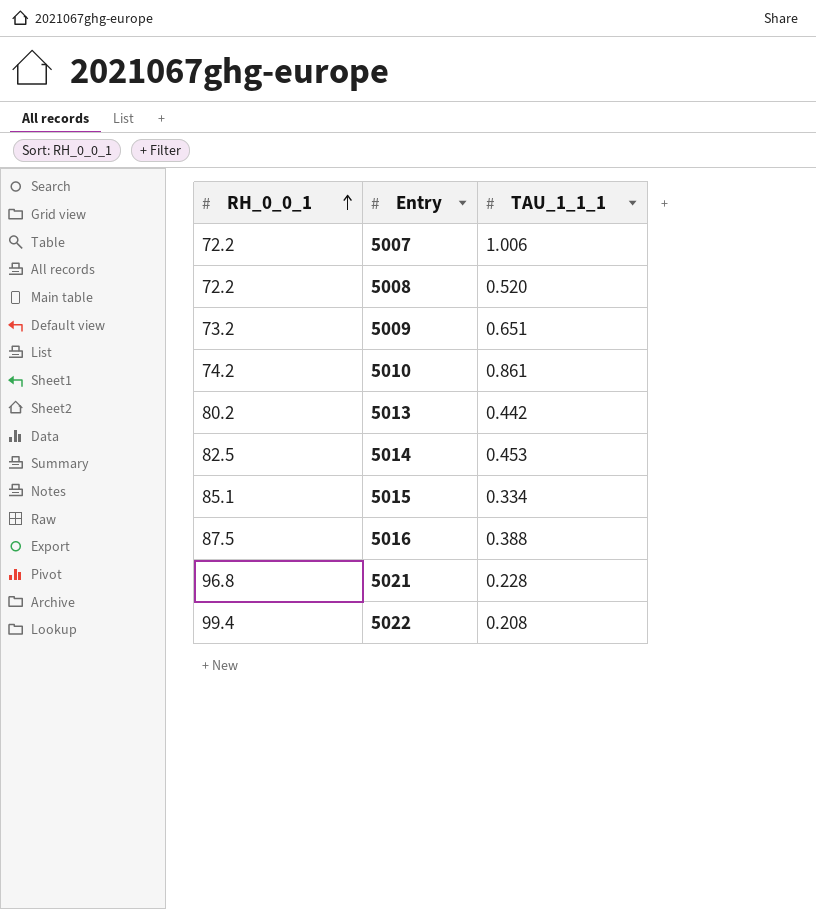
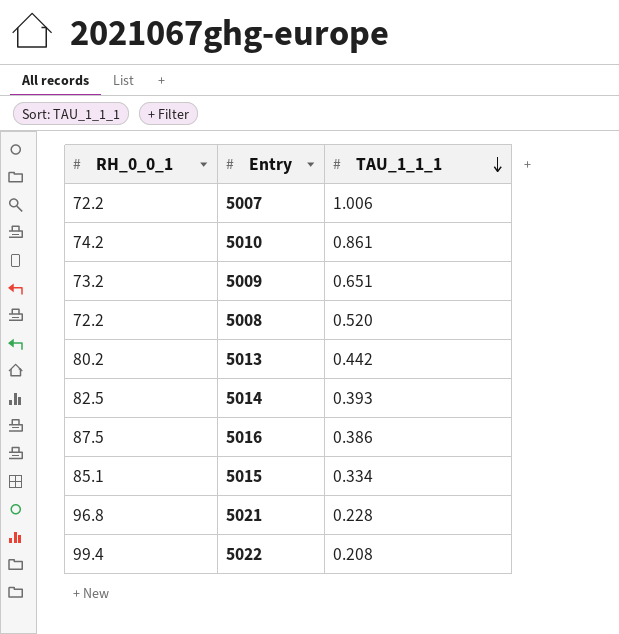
row order: RH_0_0_1 ascending -> TAU_1_1_1 descending
5014 | TAU_1_1_1: 0.453 -> 0.393
5016 | TAU_1_1_1: 0.388 -> 0.386

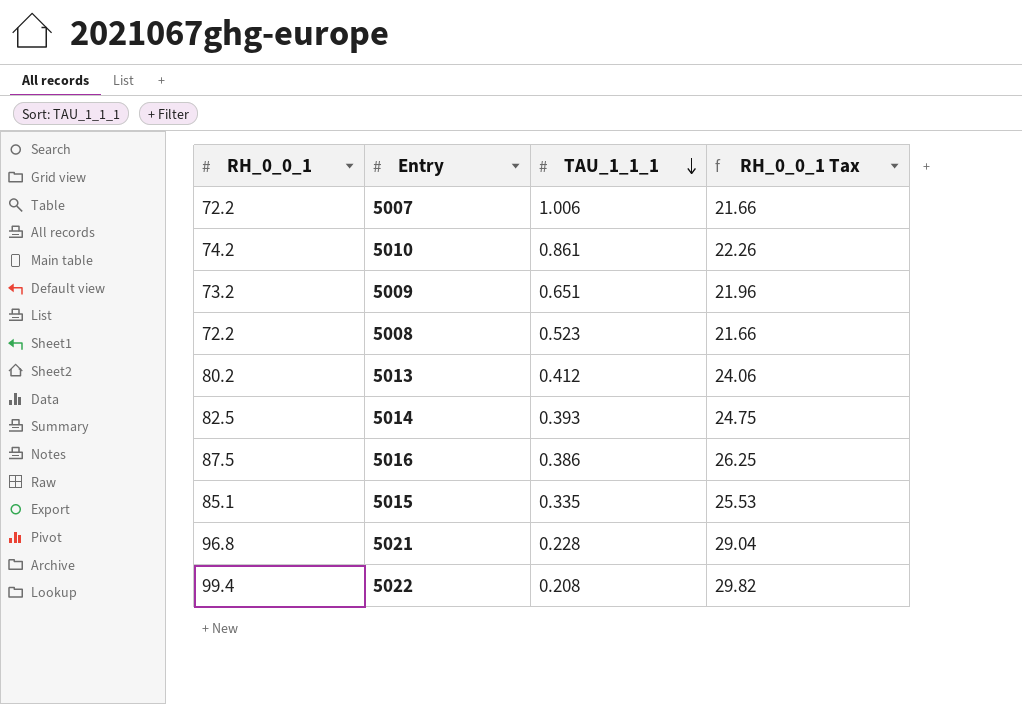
column RH_0_0_1 Tax | formula: none -> [RH_0_0_1] * 0.3
5008 | TAU_1_1_1: 0.520 -> 0.523
5013 | TAU_1_1_1: 0.442 -> 0.412
5015 | TAU_1_1_1: 0.334 -> 0.335

